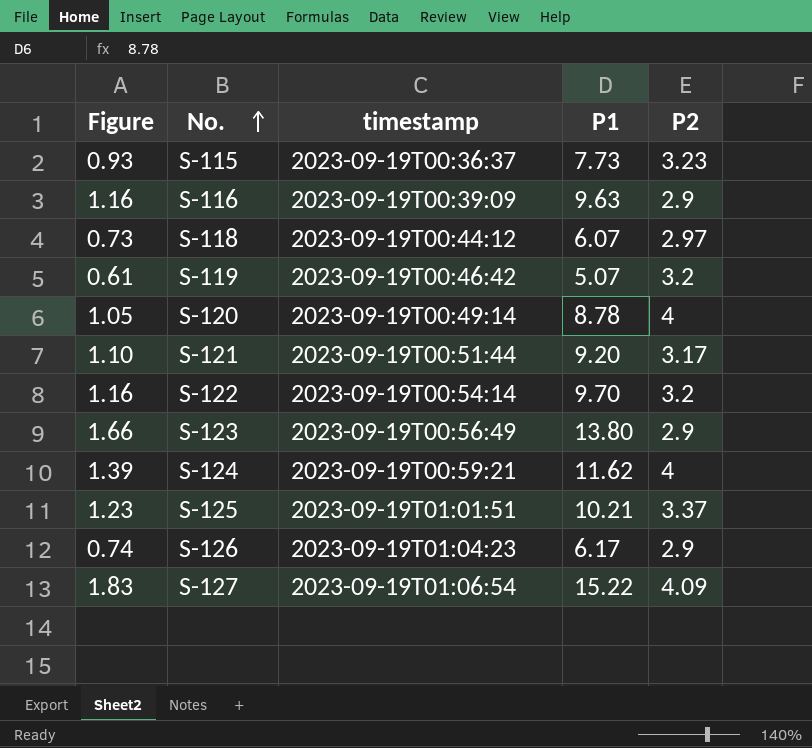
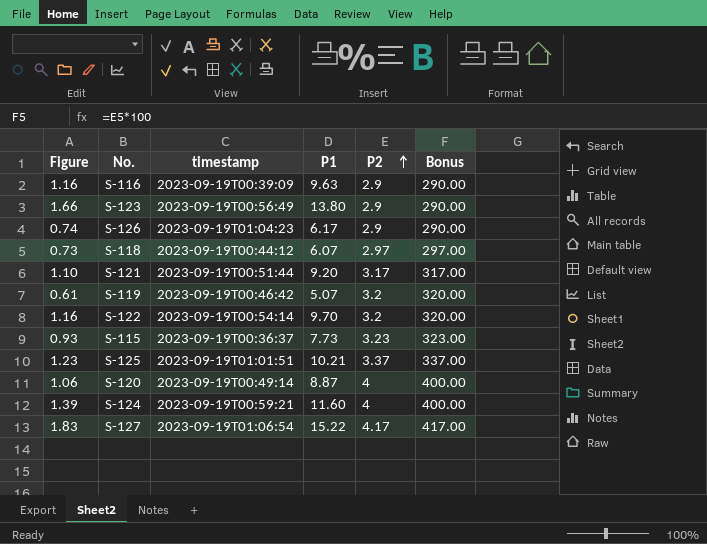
row order: No. ascending -> P2 ascending
column Bonus | formula: none -> [P2] * 100
S-120 | Figure: 1.05 -> 1.06
S-120 | P1: 8.78 -> 8.87
S-124 | P1: 11.62 -> 11.60
S-127 | P2: 4.09 -> 4.17

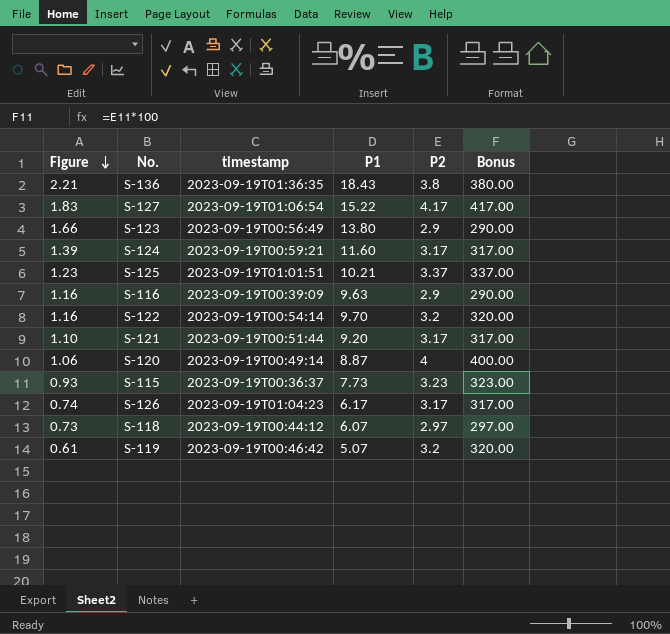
row order: P2 ascending -> Figure descending
row S-136: none -> 2.21 | 2023-09-19T01:36:35 | 18.43 | 3.8 | 380.00
S-124 | P2: 4 -> 3.17
S-124 | Bonus: 400.00 -> 317.00
S-126 | P2: 2.9 -> 3.17
S-126 | Bonus: 290.00 -> 317.00

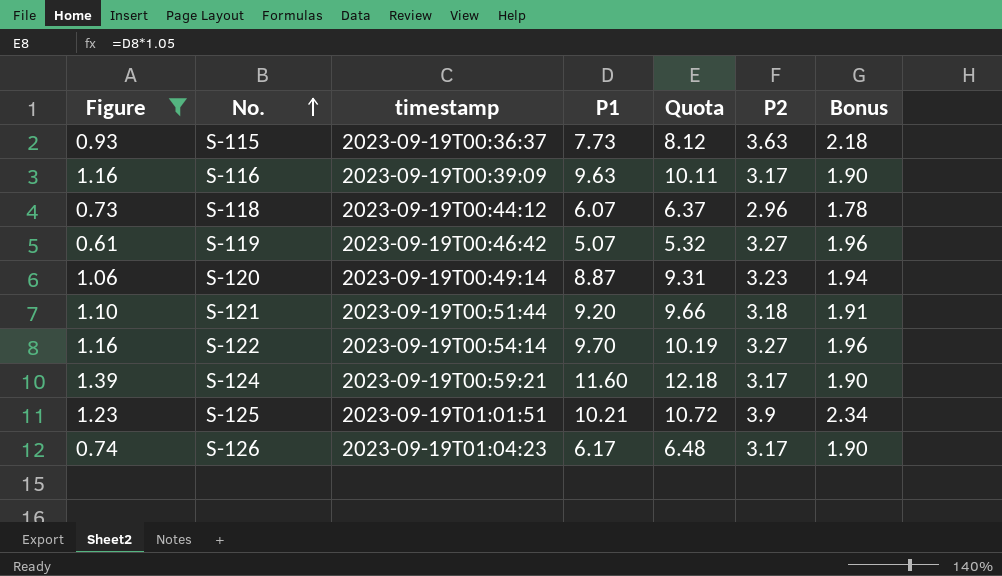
filter: none -> Figure <= 1.39
row order: Figure descending -> No. ascending
column Quota | formula: none -> [P1] * 1.05
column Bonus | formula: [P2] * 100 -> [P2] * 0.6
S-115 | P2: 3.23 -> 3.63
S-116 | P2: 2.9 -> 3.17
S-118 | P2: 2.97 -> 2.96
S-119 | P2: 3.2 -> 3.27
S-120 | P2: 4 -> 3.23
S-121 | P2: 3.17 -> 3.18
S-122 | P2: 3.2 -> 3.27
S-125 | P2: 3.37 -> 3.9

